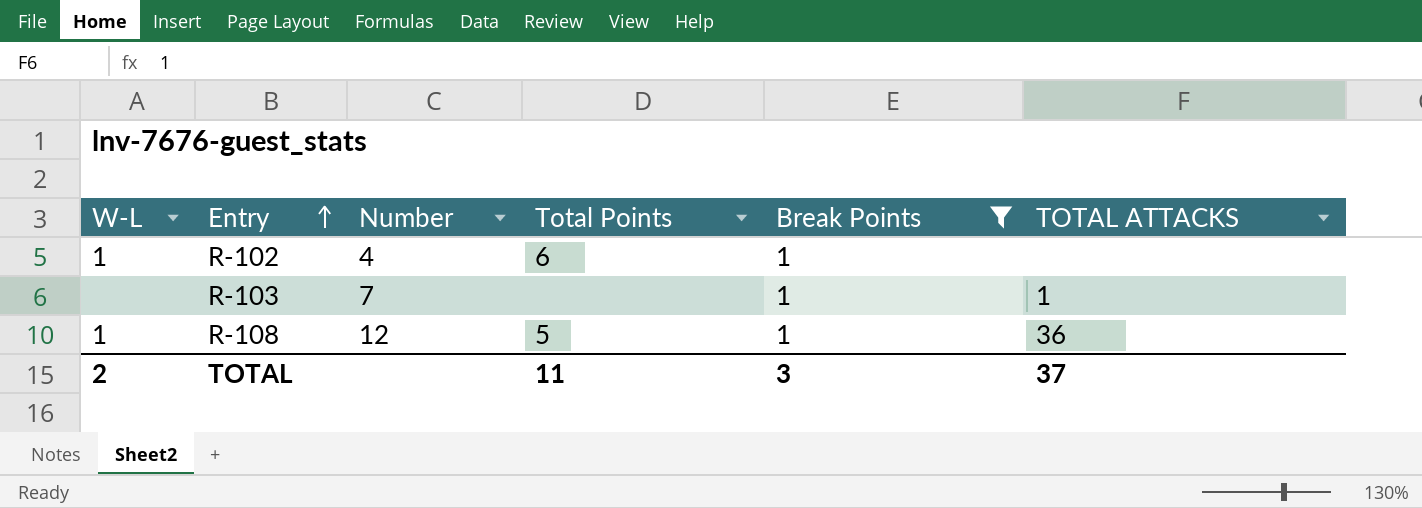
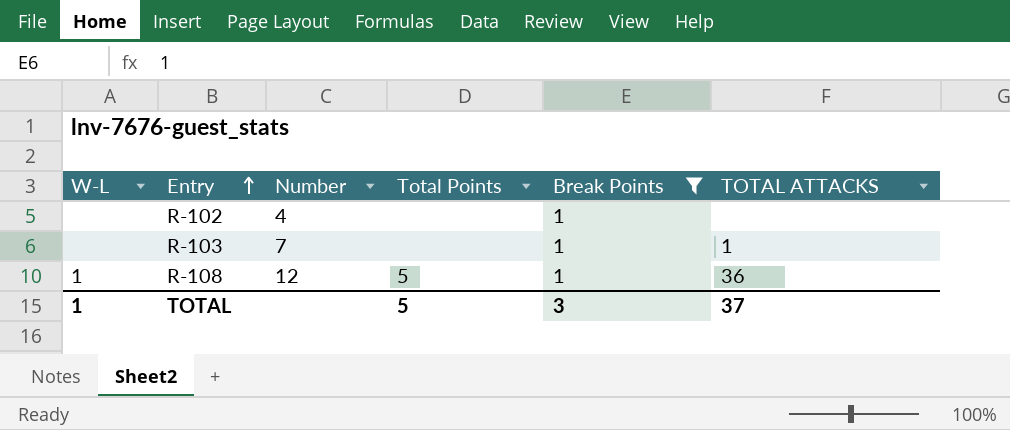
R-102 | W-L: 1 -> none
R-102 | Total Points: 6 -> none
TOTAL | W-L: 2 -> 1
TOTAL | Total Points: 11 -> 5

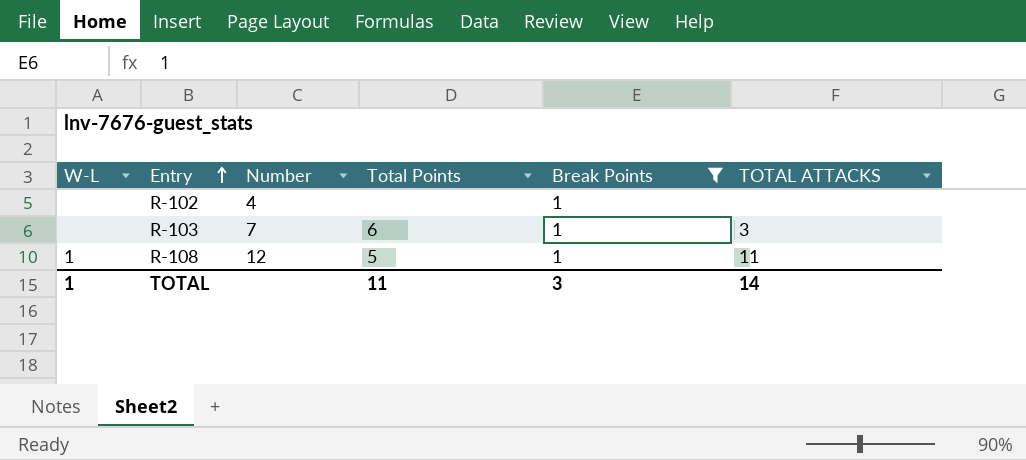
R-103 | Total Points: none -> 6
R-103 | TOTAL ATTACKS: 1 -> 3
R-108 | TOTAL ATTACKS: 36 -> 11
TOTAL | Total Points: 5 -> 11
TOTAL | TOTAL ATTACKS: 37 -> 14

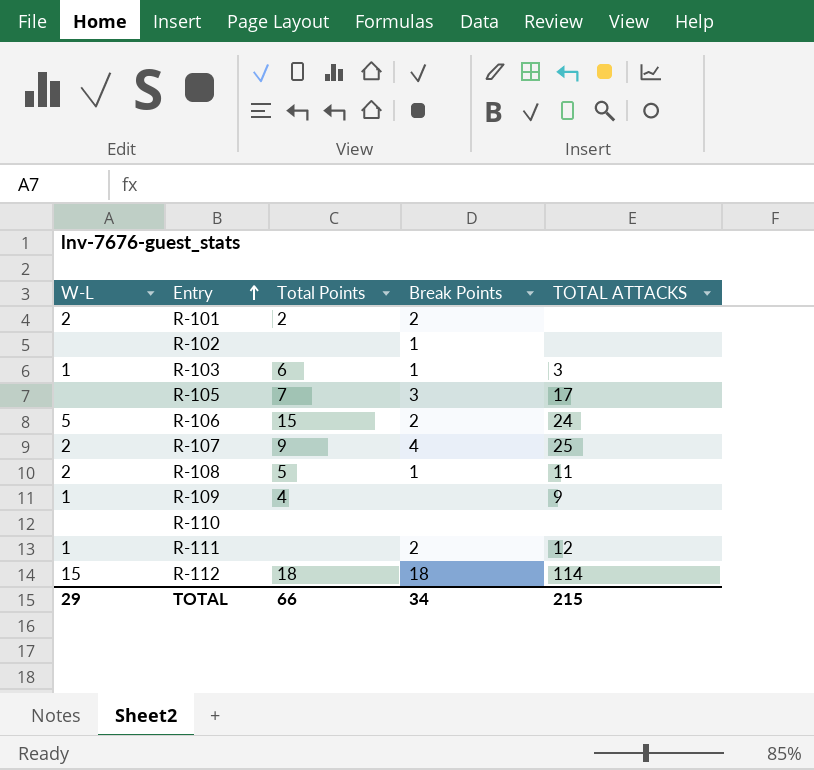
filter: Break Points = 1 -> none
column Number | position: 3 -> none
R-103 | W-L: none -> 1
R-108 | W-L: 1 -> 2
TOTAL | W-L: 1 -> 29
TOTAL | Total Points: 11 -> 66
TOTAL | Break Points: 3 -> 34
TOTAL | TOTAL ATTACKS: 14 -> 215

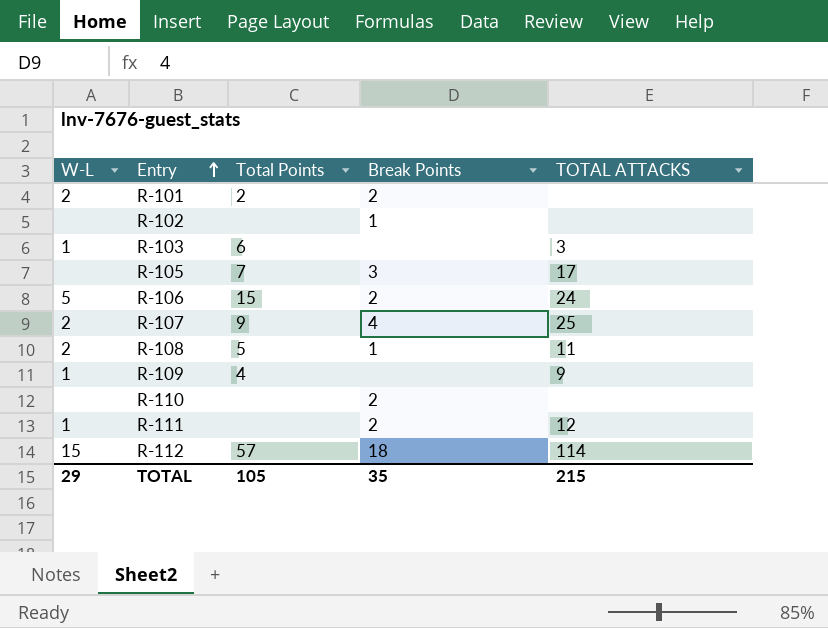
R-103 | Break Points: 1 -> none
R-110 | Break Points: none -> 2
R-112 | Total Points: 18 -> 57
TOTAL | Total Points: 66 -> 105
TOTAL | Break Points: 34 -> 35

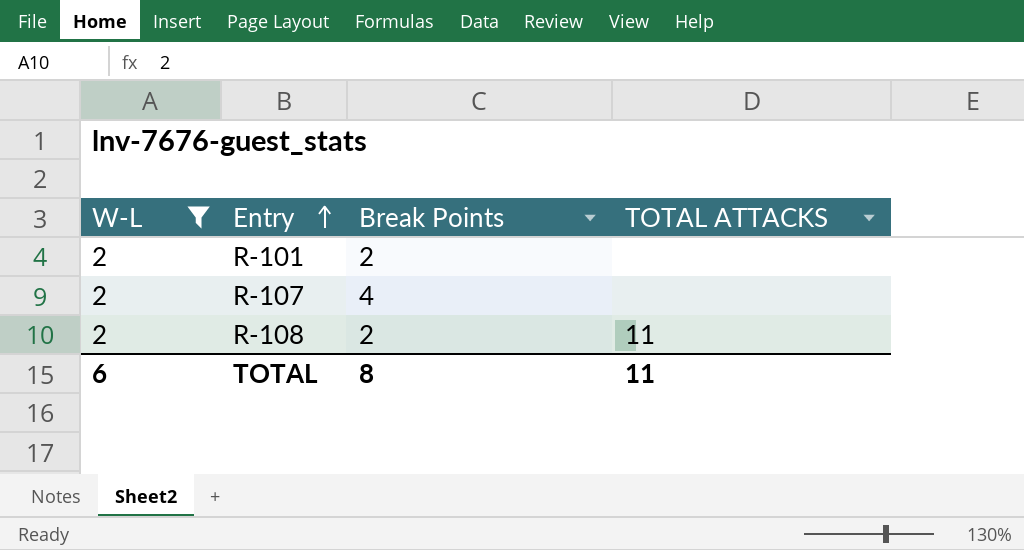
filter: none -> W-L = 2
column Total Points | position: 3 -> none
R-107 | TOTAL ATTACKS: 25 -> none
R-108 | Break Points: 1 -> 2
TOTAL | W-L: 29 -> 6
TOTAL | Break Points: 35 -> 8
TOTAL | TOTAL ATTACKS: 215 -> 11

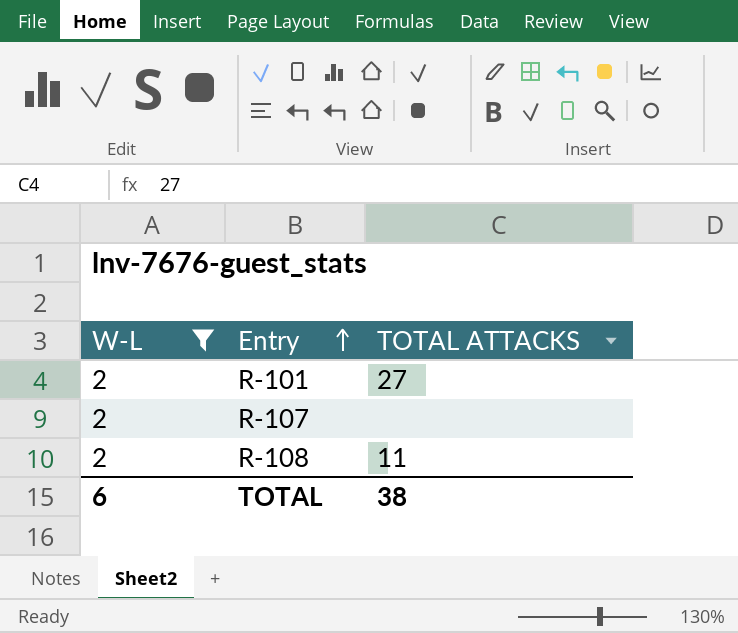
column Break Points | position: 3 -> none
R-101 | TOTAL ATTACKS: none -> 27
TOTAL | TOTAL ATTACKS: 11 -> 38

